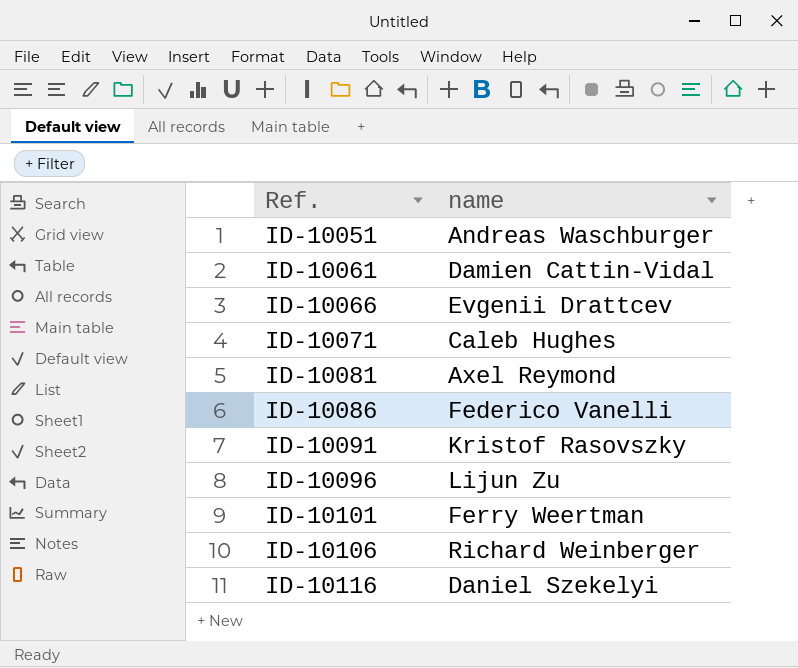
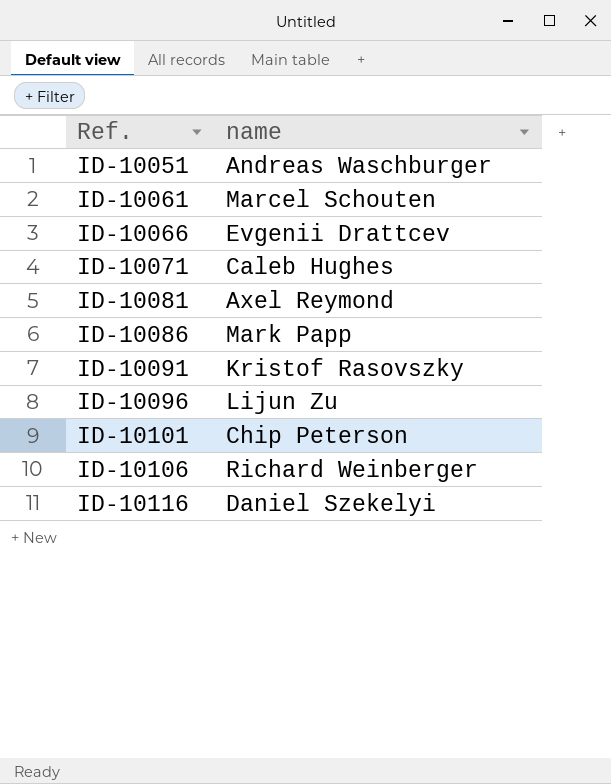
ID-10061 | name: Damien Cattin-Vidal -> Marcel Schouten
ID-10086 | name: Federico Vanelli -> Mark Papp
ID-10101 | name: Ferry Weertman -> Chip Peterson

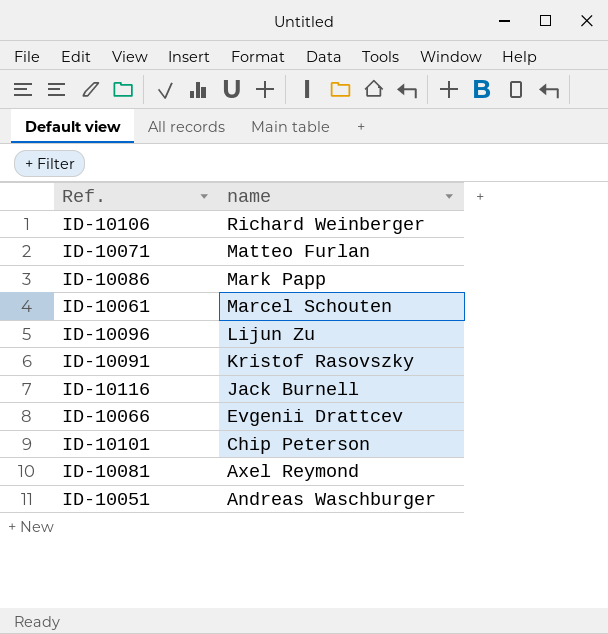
row order: Ref. ascending -> name descending
ID-10071 | name: Caleb Hughes -> Matteo Furlan
ID-10116 | name: Daniel Szekelyi -> Jack Burnell

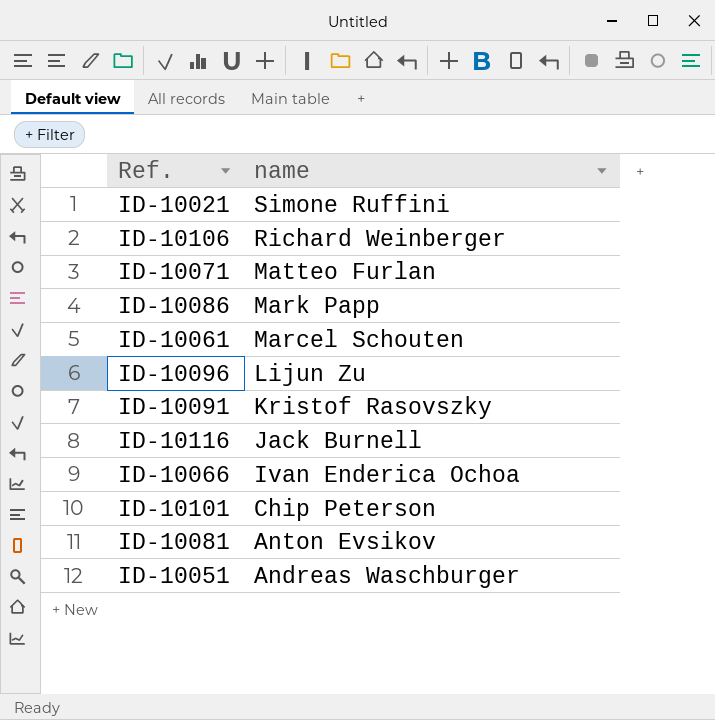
row ID-10021: none -> Simone Ruffini
ID-10066 | name: Evgenii Drattcev -> Ivan Enderica Ochoa
ID-10081 | name: Axel Reymond -> Anton Evsikov

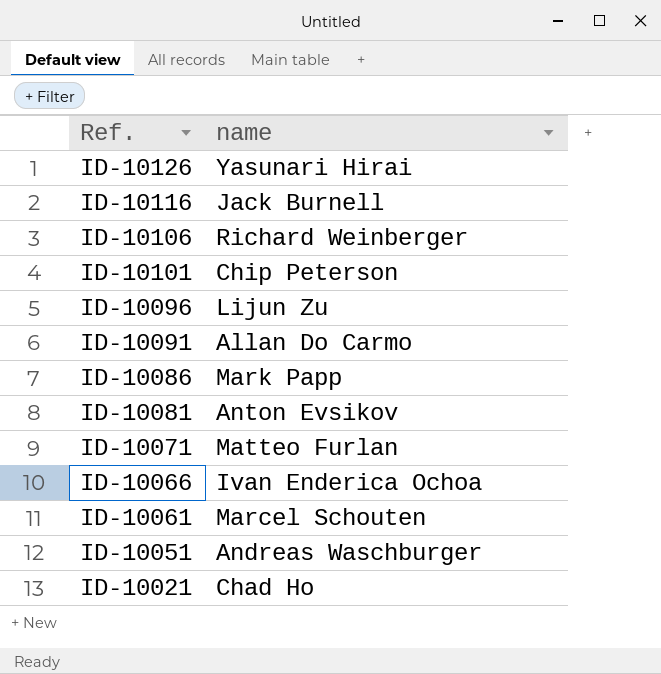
row order: name descending -> Ref. descending
row ID-10126: none -> Yasunari Hirai
ID-10091 | name: Kristof Rasovszky -> Allan Do Carmo
ID-10021 | name: Simone Ruffini -> Chad Ho

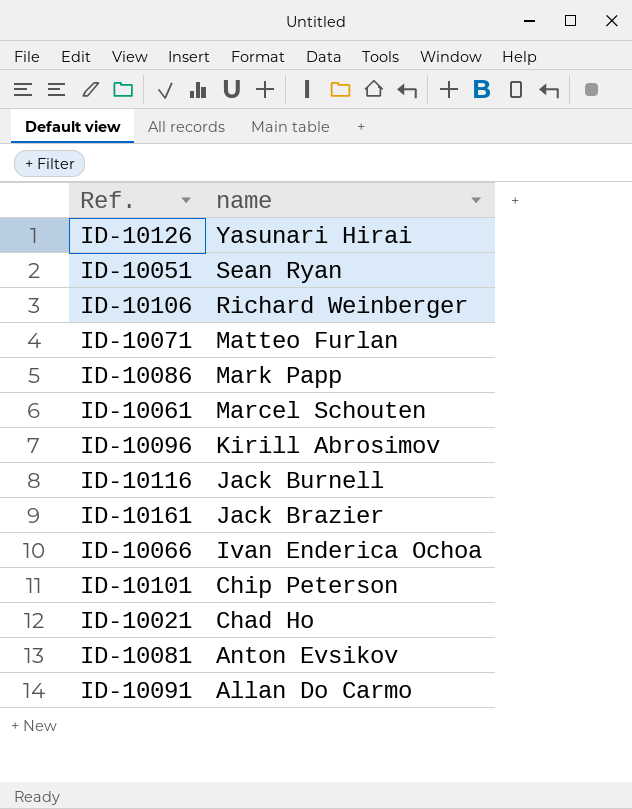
row order: Ref. descending -> name descending
ID-10051 | name: Andreas Waschburger -> Sean Ryan
ID-10096 | name: Lijun Zu -> Kirill Abrosimov
row ID-10161: none -> Jack Brazier

